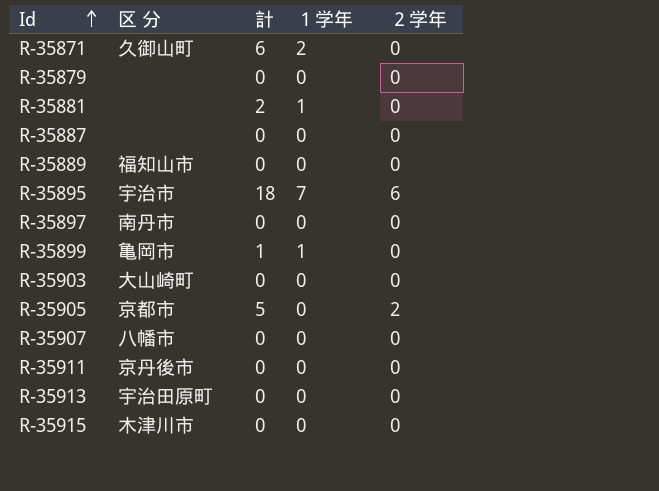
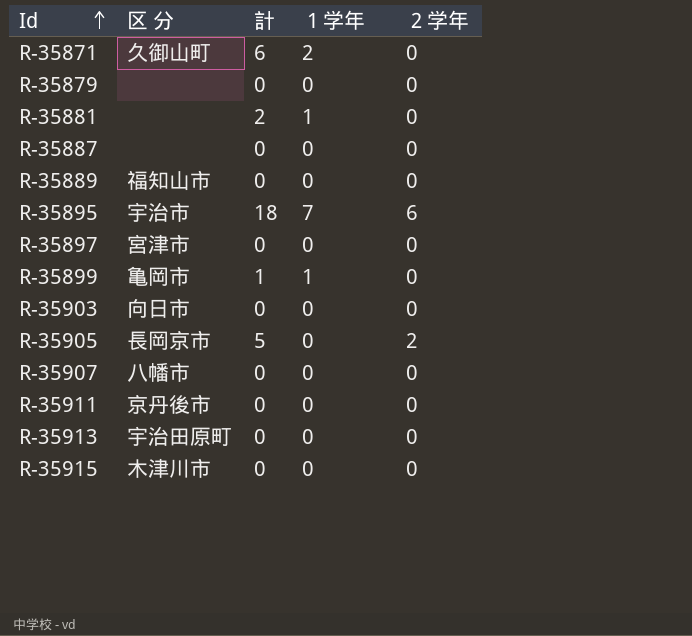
R-35897 | 区 分: 南丹市 -> 宮津市
R-35903 | 区 分: 大山崎町 -> 向日市
R-35905 | 区 分: 京都市 -> 長岡京市

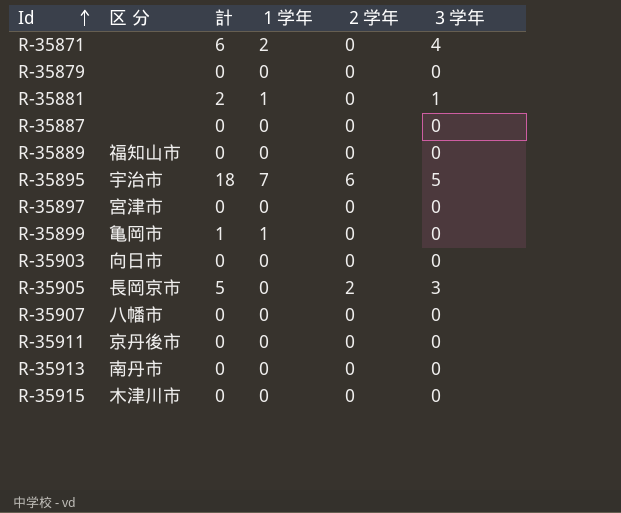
column ３学年 | position: none -> 6
R-35871 | 区 分: 久御山町 -> none
R-35913 | 区 分: 宇治田原町 -> 南丹市

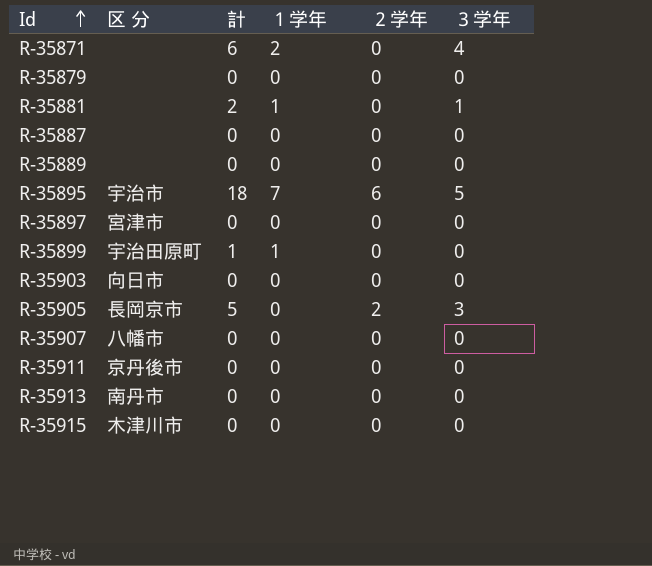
R-35889 | 区 分: 福知山市 -> none
R-35899 | 区 分: 亀岡市 -> 宇治田原町

